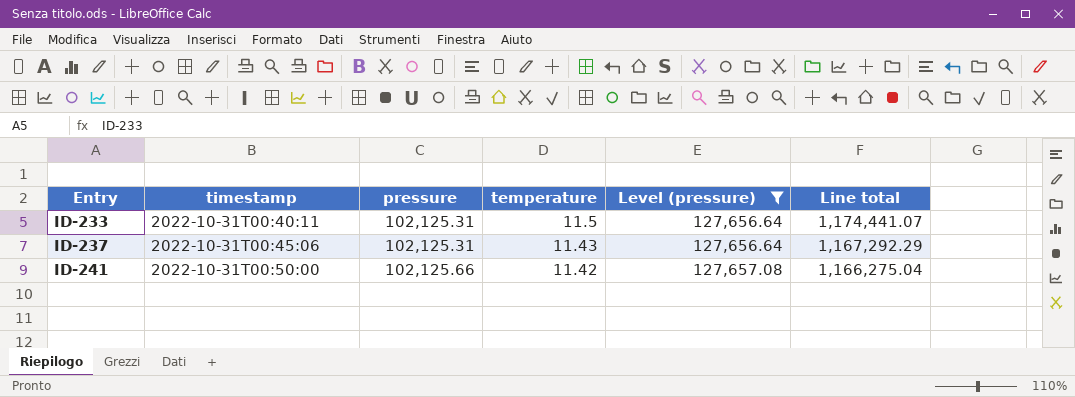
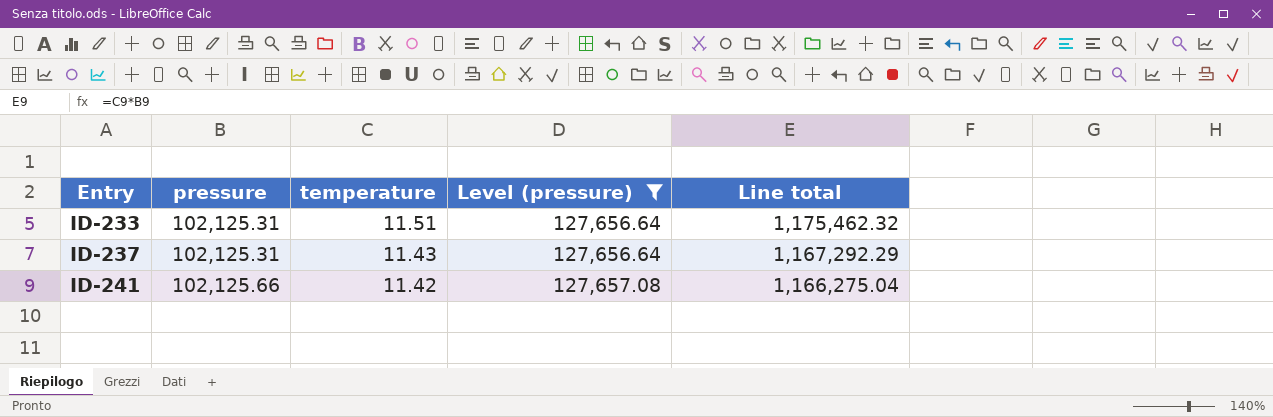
column timestamp | position: 2 -> none
ID-233 | temperature: 11.5 -> 11.51
ID-233 | Line total: 1,174,441.07 -> 1,175,462.32

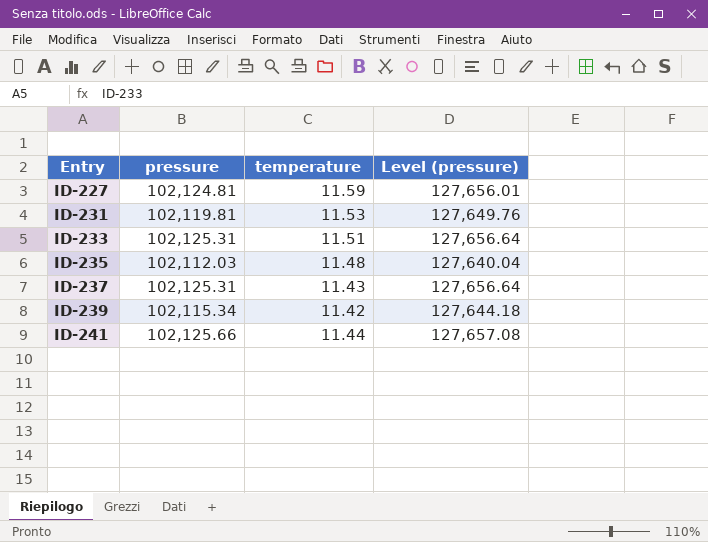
filter: Level (pressure) >= 127,656.64 -> none
column Line total | formula: [pressure] * [temperature] -> none
ID-241 | temperature: 11.42 -> 11.44

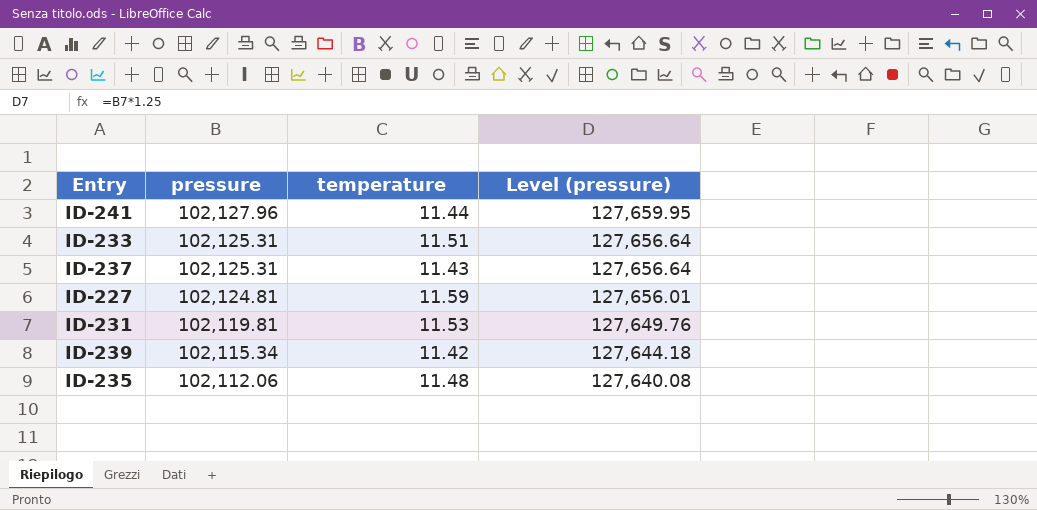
row order: Entry ascending -> pressure descending
ID-241 | pressure: 102,125.66 -> 102,127.96
ID-241 | Level (pressure): 127,657.08 -> 127,659.95
ID-235 | pressure: 102,112.03 -> 102,112.06
ID-235 | Level (pressure): 127,640.04 -> 127,640.08

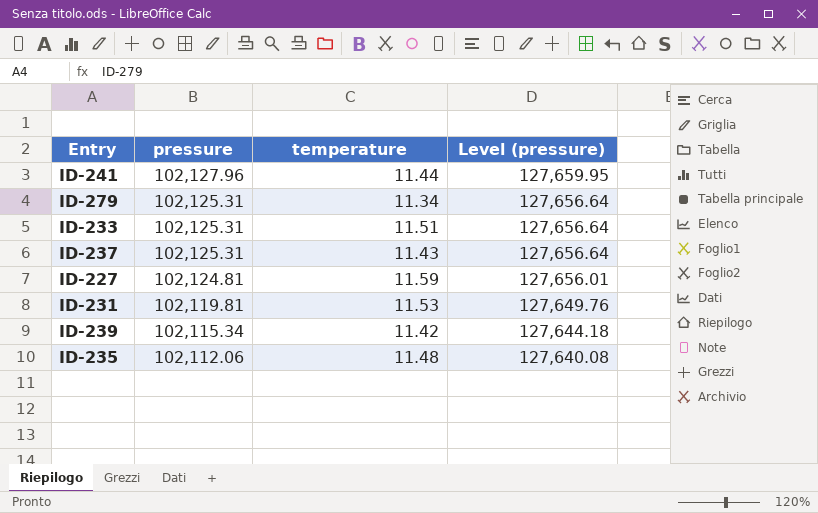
row ID-279: none -> 102,125.31 | 11.34 | 127,656.64

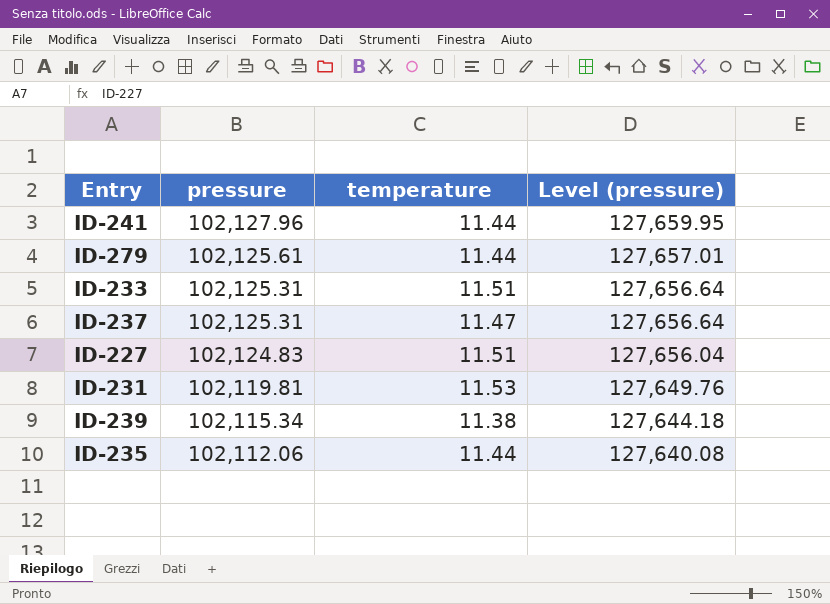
ID-279 | pressure: 102,125.31 -> 102,125.61
ID-279 | temperature: 11.34 -> 11.44
ID-279 | Level (pressure): 127,656.64 -> 127,657.01
ID-237 | temperature: 11.43 -> 11.47
ID-227 | pressure: 102,124.81 -> 102,124.83
ID-227 | temperature: 11.59 -> 11.51
ID-227 | Level (pressure): 127,656.01 -> 127,656.04
ID-239 | temperature: 11.42 -> 11.38
ID-235 | temperature: 11.48 -> 11.44

